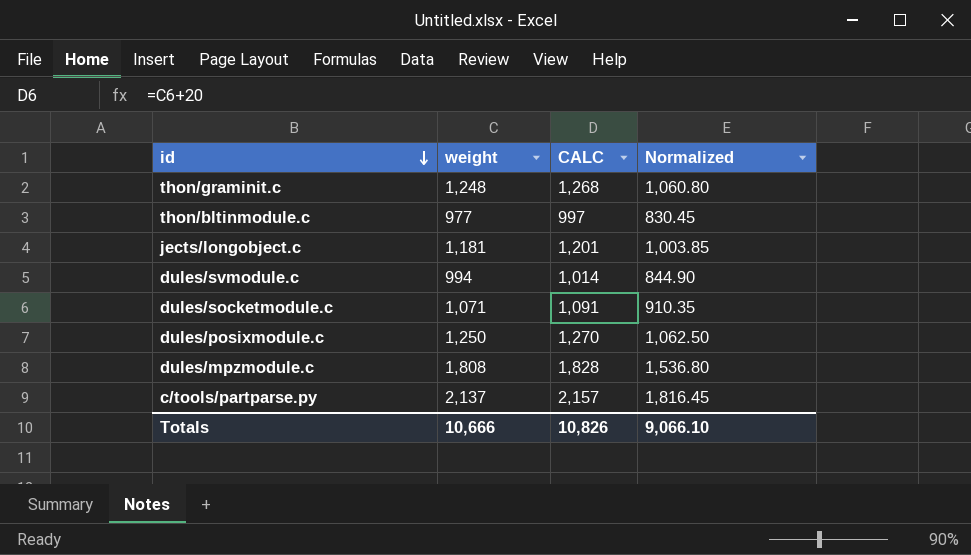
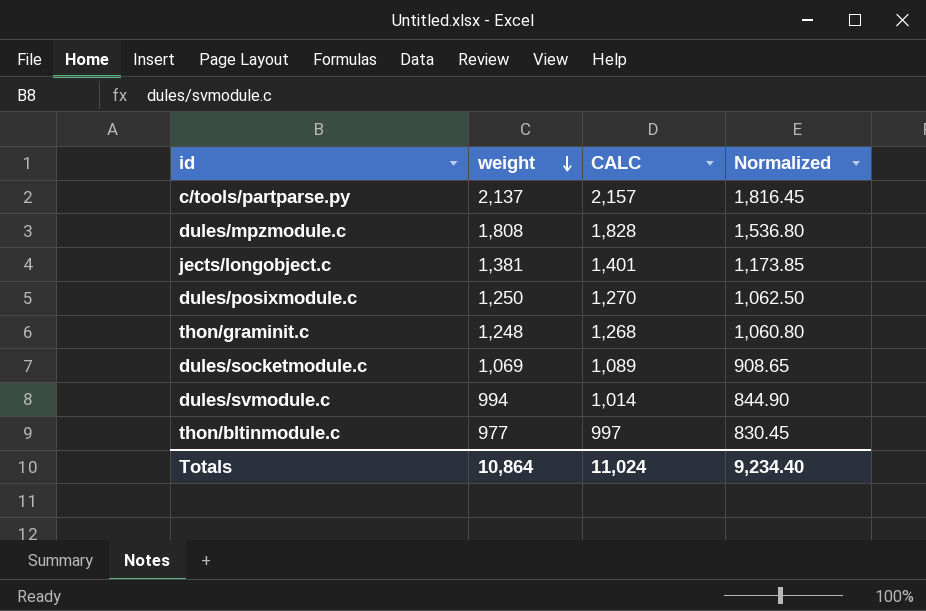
row order: id descending -> weight descending
jects/longobject.c | weight: 1,181 -> 1,381
jects/longobject.c | CALC: 1,201 -> 1,401
jects/longobject.c | Normalized: 1,003.85 -> 1,173.85
dules/socketmodule.c | weight: 1,071 -> 1,069
dules/socketmodule.c | CALC: 1,091 -> 1,089
dules/socketmodule.c | Normalized: 910.35 -> 908.65
Totals | weight: 10,666 -> 10,864
Totals | CALC: 10,826 -> 11,024
Totals | Normalized: 9,066.10 -> 9,234.40

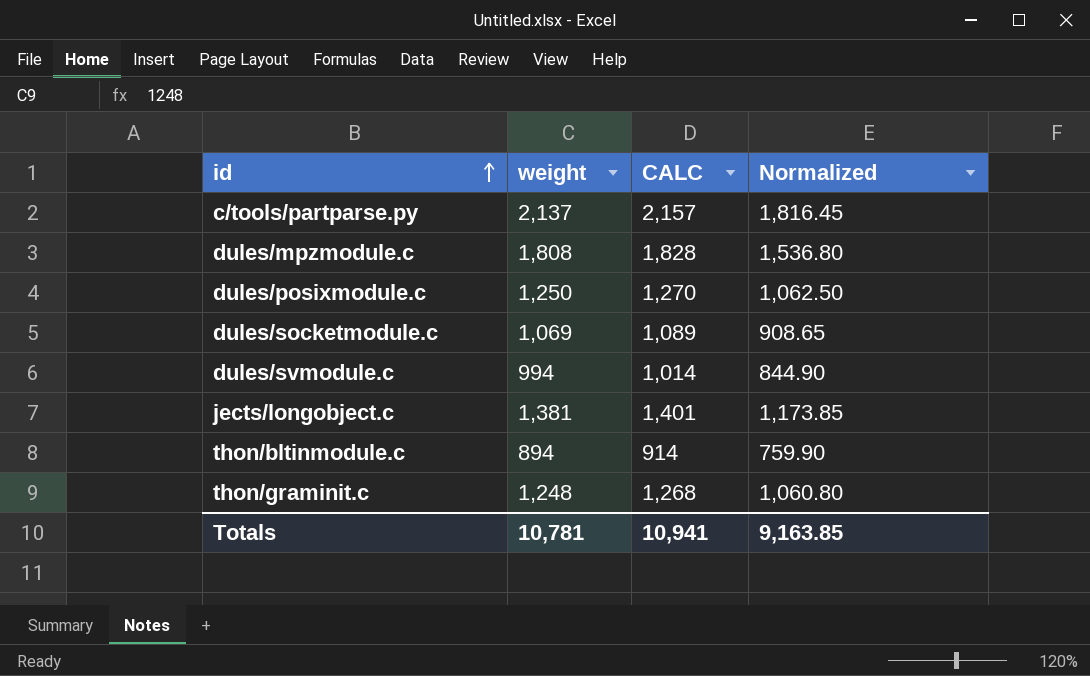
row order: weight descending -> id ascending
thon/bltinmodule.c | weight: 977 -> 894
thon/bltinmodule.c | CALC: 997 -> 914
thon/bltinmodule.c | Normalized: 830.45 -> 759.90
Totals | weight: 10,864 -> 10,781
Totals | CALC: 11,024 -> 10,941
Totals | Normalized: 9,234.40 -> 9,163.85

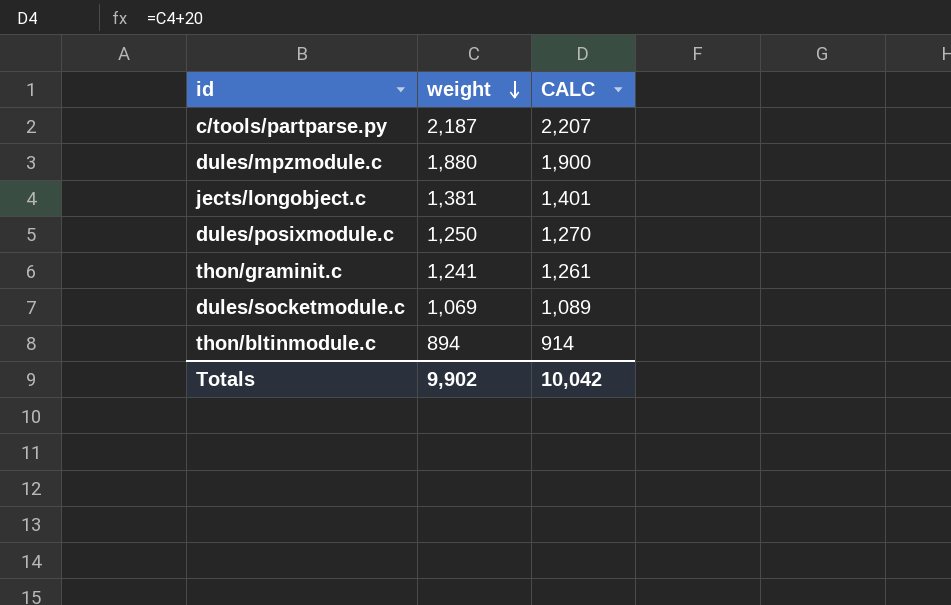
row order: id ascending -> weight descending
column Normalized | formula: [weight] * 0.85 -> none
row dules/svmodule.c: 994 | 1,014 | 844.90 -> none
c/tools/partparse.py | weight: 2,137 -> 2,187
c/tools/partparse.py | CALC: 2,157 -> 2,207
dules/mpzmodule.c | weight: 1,808 -> 1,880
dules/mpzmodule.c | CALC: 1,828 -> 1,900
thon/graminit.c | weight: 1,248 -> 1,241
thon/graminit.c | CALC: 1,268 -> 1,261
Totals | weight: 10,781 -> 9,902
Totals | CALC: 10,941 -> 10,042

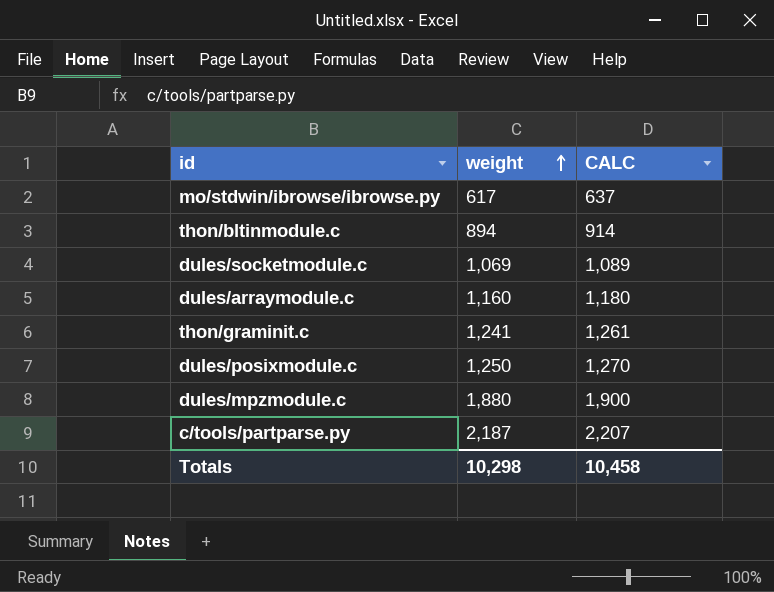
row order: weight descending -> weight ascending
row jects/longobject.c: 1,381 | 1,401 -> none
row mo/stdwin/ibrowse/ibrowse.py: none -> 617 | 637
row dules/arraymodule.c: none -> 1,160 | 1,180
Totals | weight: 9,902 -> 10,298
Totals | CALC: 10,042 -> 10,458

